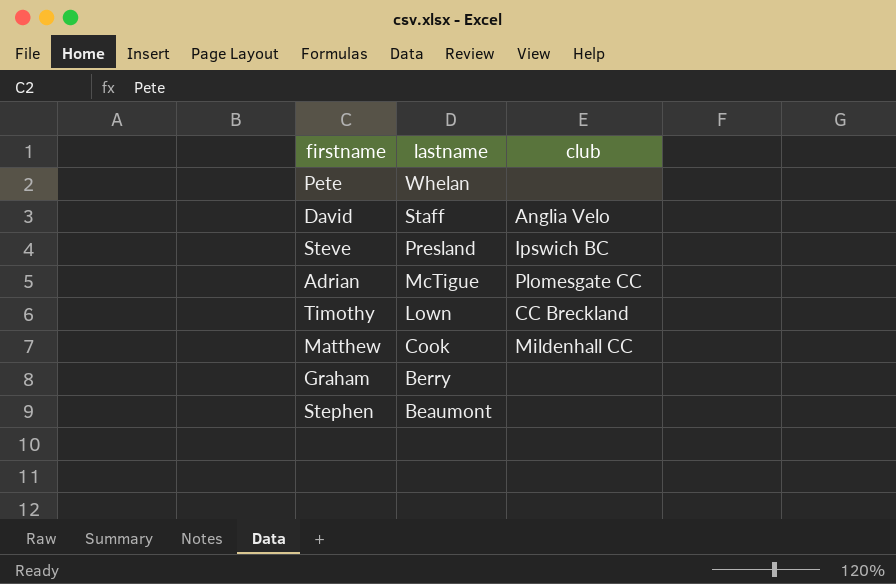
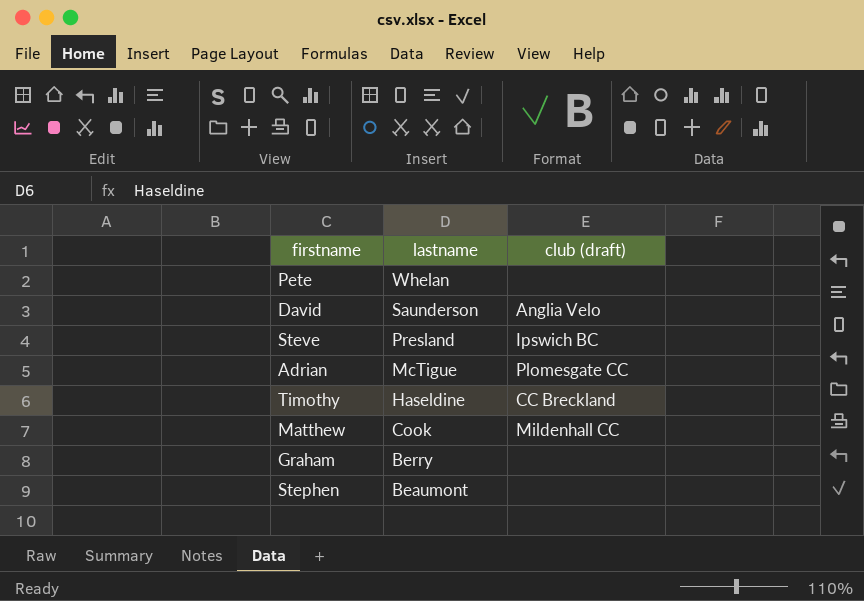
column name: club -> club (draft)
David | lastname: Staff -> Saunderson
Timothy | lastname: Lown -> Haseldine

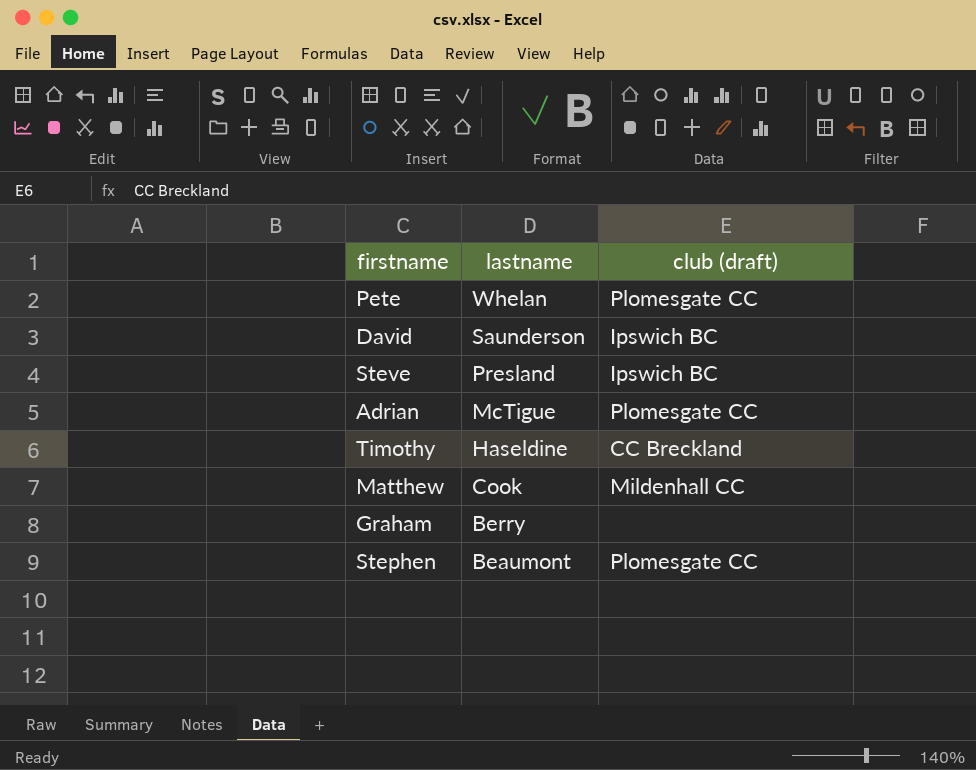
Pete | club (draft): none -> Plomesgate CC
David | club (draft): Anglia Velo -> Ipswich BC
Stephen | club (draft): none -> Plomesgate CC

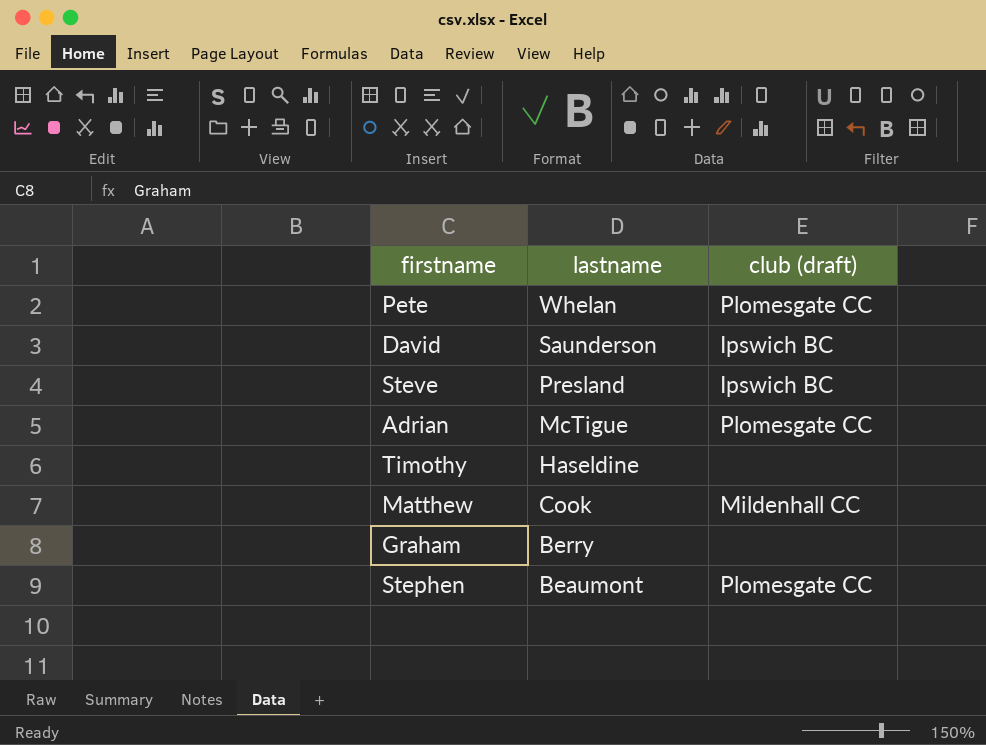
Timothy | club (draft): CC Breckland -> none

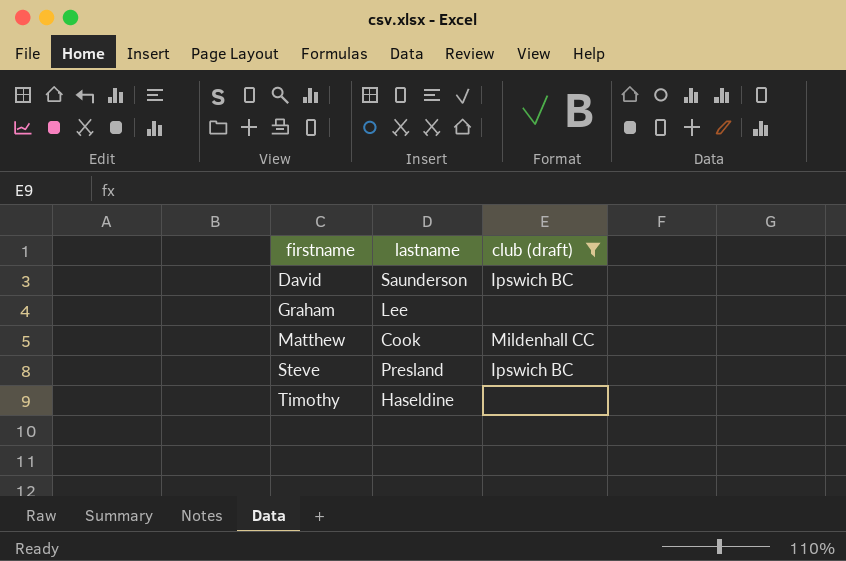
filter: none -> club (draft) != Plomesgate CC
row order: lastname descending -> firstname ascending
Graham | lastname: Berry -> Lee

